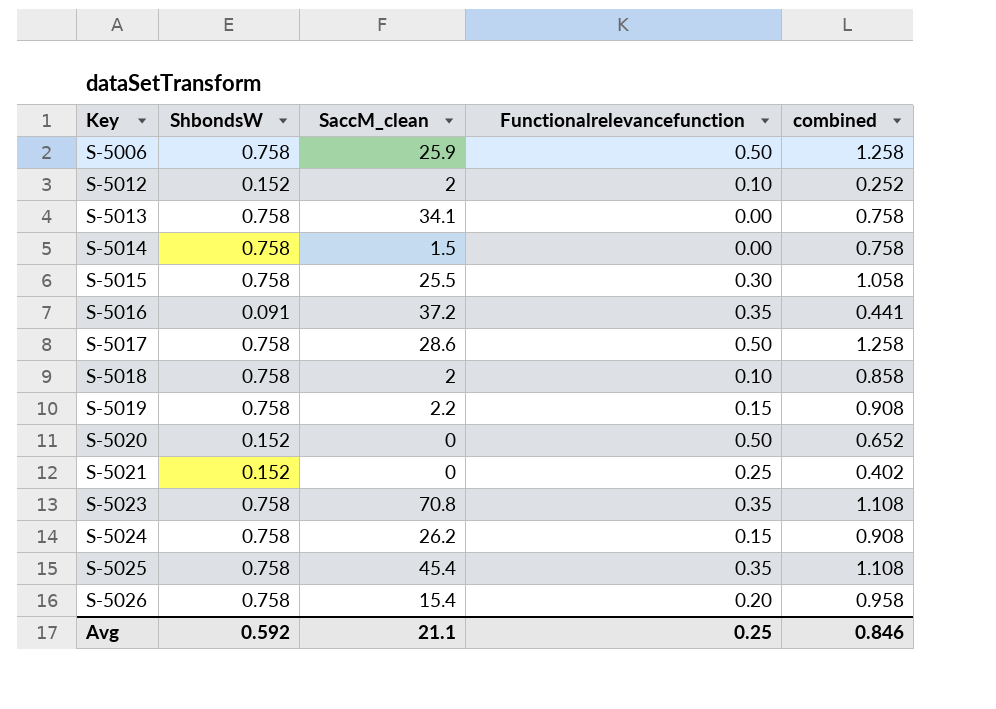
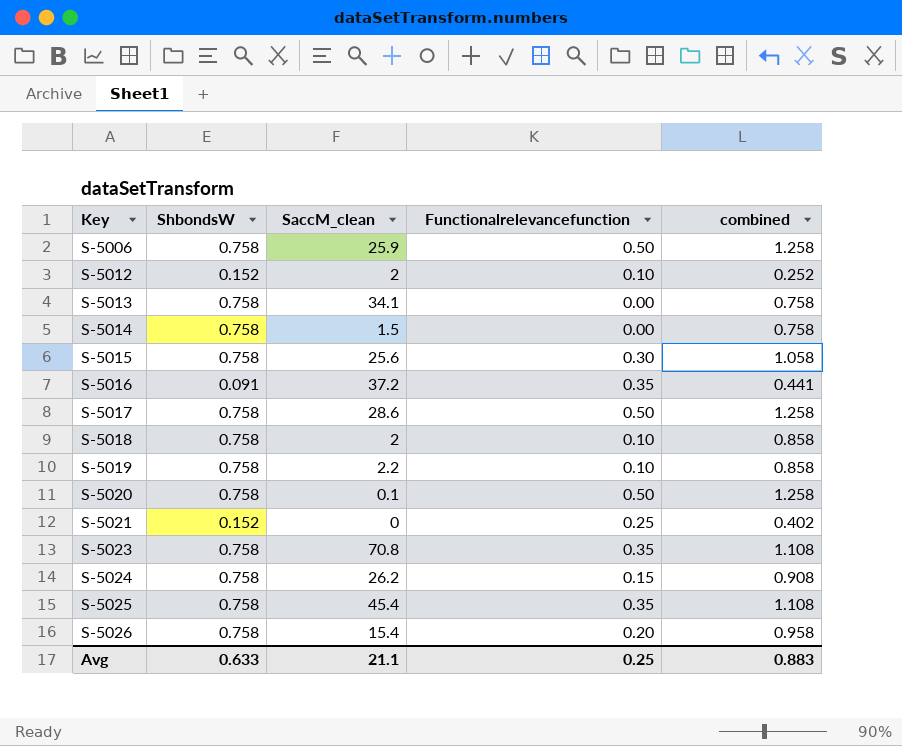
S-5015 | SaccM_clean: 25.5 -> 25.6
S-5019 | Functionalrelevancefunction: 0.15 -> 0.10
S-5019 | combined: 0.908 -> 0.858
S-5020 | ShbondsW: 0.152 -> 0.758
S-5020 | SaccM_clean: 0 -> 0.1
S-5020 | combined: 0.652 -> 1.258
Avg | ShbondsW: 0.592 -> 0.633
Avg | combined: 0.846 -> 0.883

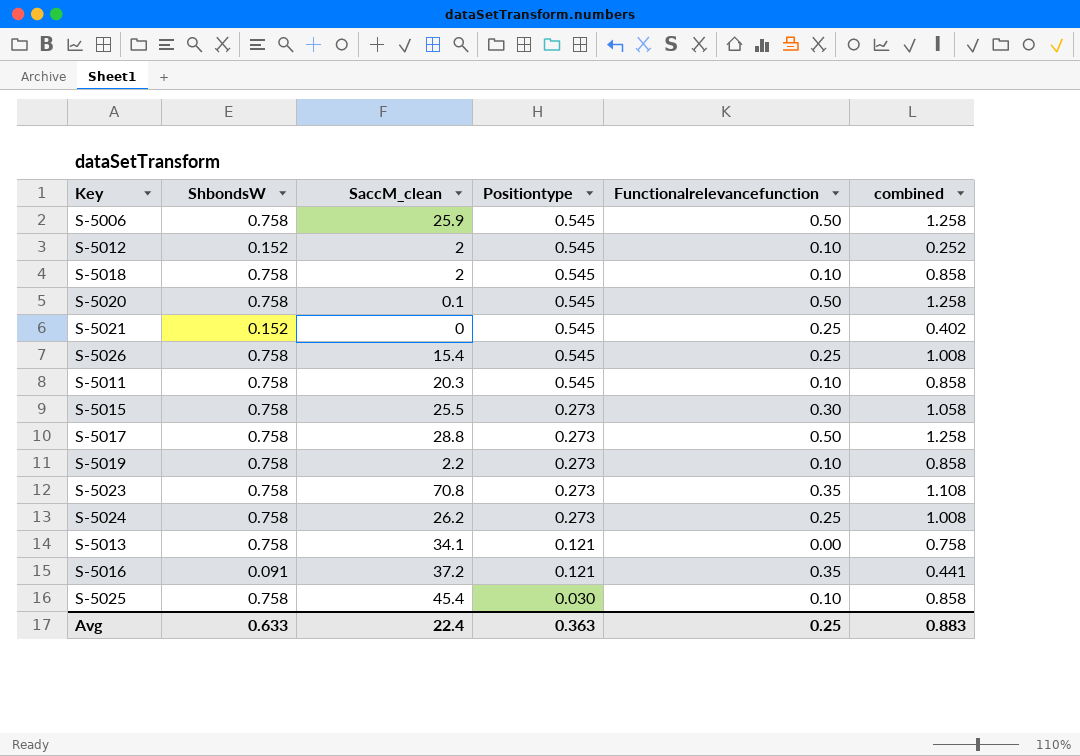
row order: Key ascending -> Positiontype descending
column Positiontype | position: none -> 4
row S-5014: 0.758 | 1.5 | 0.00 | 0.758 -> none
S-5026 | Functionalrelevancefunction: 0.20 -> 0.25
S-5026 | combined: 0.958 -> 1.008
row S-5011: none -> 0.758 | 20.3 | 0.545 | 0.10 | 0.858
S-5015 | SaccM_clean: 25.6 -> 25.5
S-5017 | SaccM_clean: 28.6 -> 28.8
S-5024 | Functionalrelevancefunction: 0.15 -> 0.25
S-5024 | combined: 0.908 -> 1.008
S-5025 | Functionalrelevancefunction: 0.35 -> 0.10
S-5025 | combined: 1.108 -> 0.858
Avg | SaccM_clean: 21.1 -> 22.4

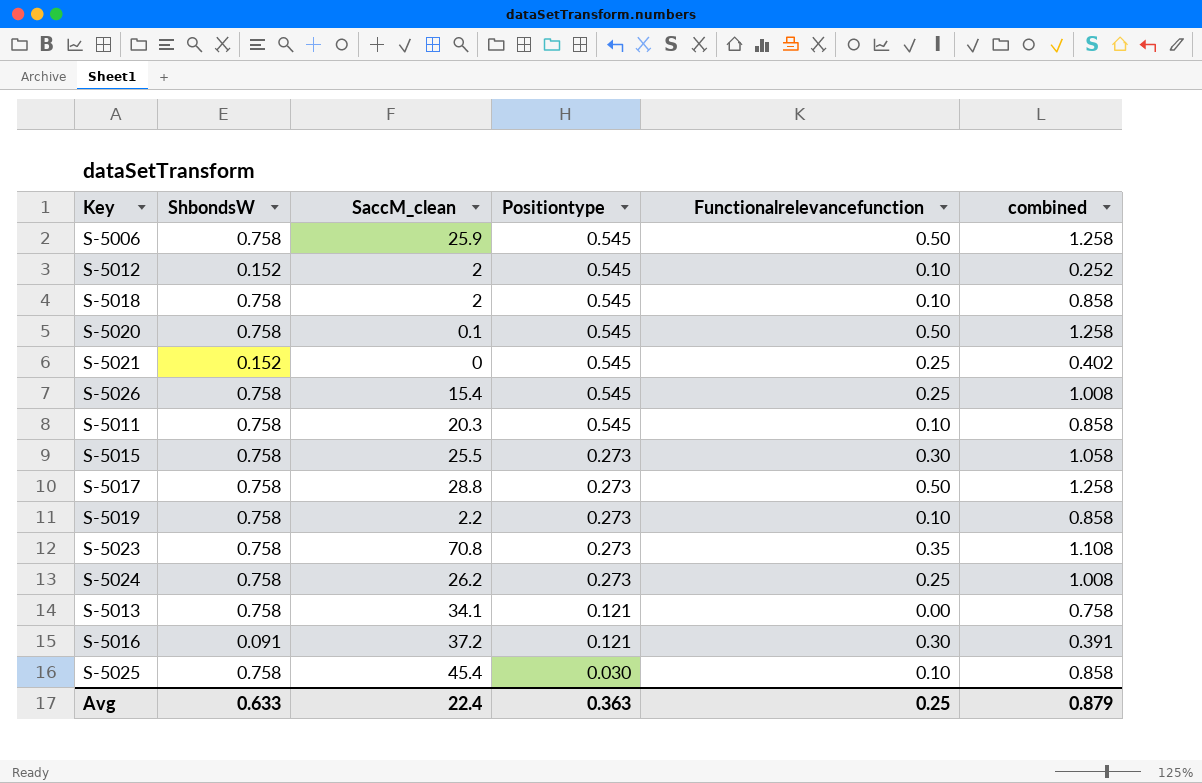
S-5016 | Functionalrelevancefunction: 0.35 -> 0.30
S-5016 | combined: 0.441 -> 0.391
Avg | combined: 0.883 -> 0.879

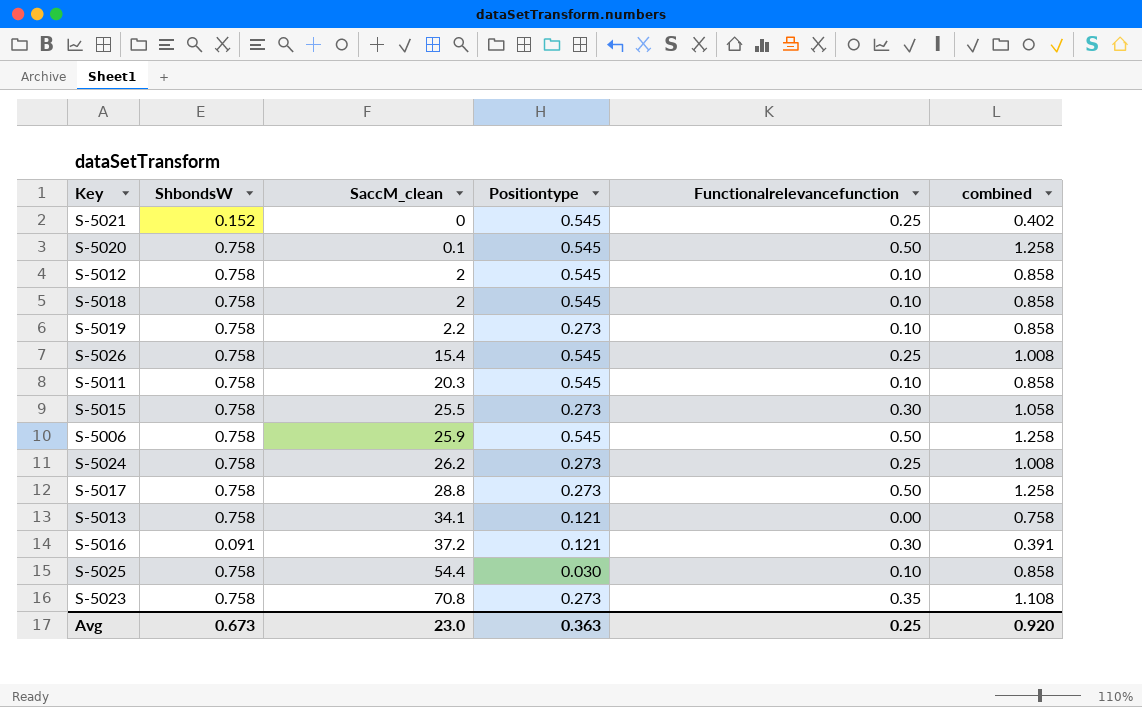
row order: Positiontype descending -> SaccM_clean ascending
S-5012 | ShbondsW: 0.152 -> 0.758
S-5012 | combined: 0.252 -> 0.858
S-5025 | SaccM_clean: 45.4 -> 54.4
Avg | ShbondsW: 0.633 -> 0.673
Avg | SaccM_clean: 22.4 -> 23.0
Avg | combined: 0.879 -> 0.920

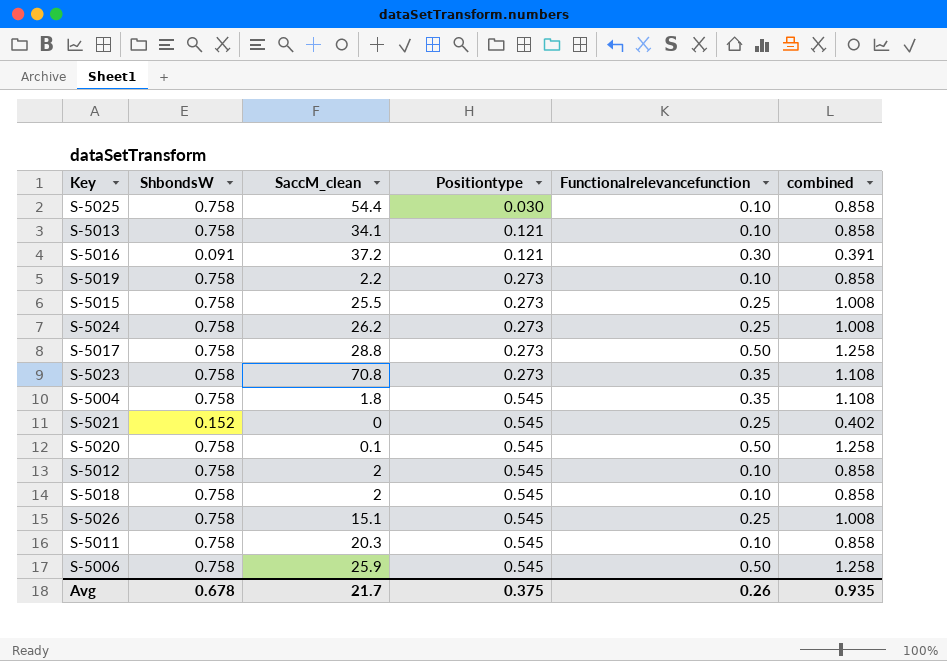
row order: SaccM_clean ascending -> Positiontype ascending
S-5013 | Functionalrelevancefunction: 0.00 -> 0.10
S-5013 | combined: 0.758 -> 0.858
S-5015 | Functionalrelevancefunction: 0.30 -> 0.25
S-5015 | combined: 1.058 -> 1.008
row S-5004: none -> 0.758 | 1.8 | 0.545 | 0.35 | 1.108
S-5026 | SaccM_clean: 15.4 -> 15.1
Avg | ShbondsW: 0.673 -> 0.678
Avg | SaccM_clean: 23.0 -> 21.7
Avg | Positiontype: 0.363 -> 0.375
Avg | Functionalrelevancefunction: 0.25 -> 0.26
Avg | combined: 0.920 -> 0.935

